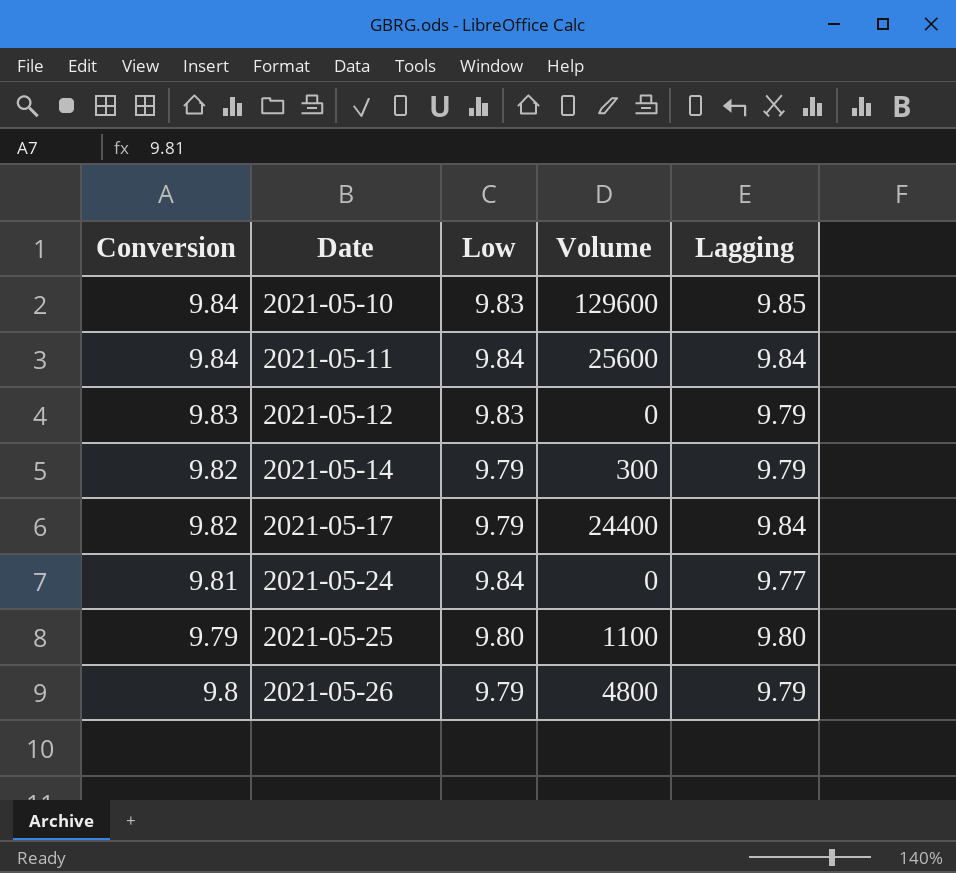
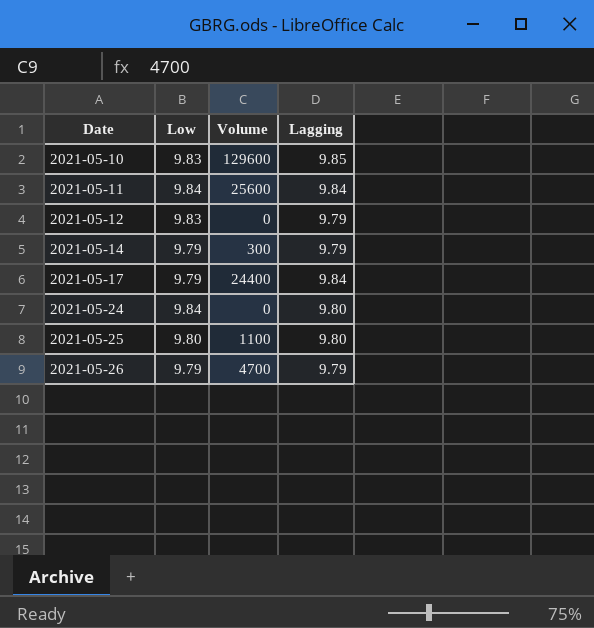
column Conversion | position: 1 -> none
2021-05-24 | Lagging: 9.77 -> 9.80
2021-05-26 | Volume: 4800 -> 4700

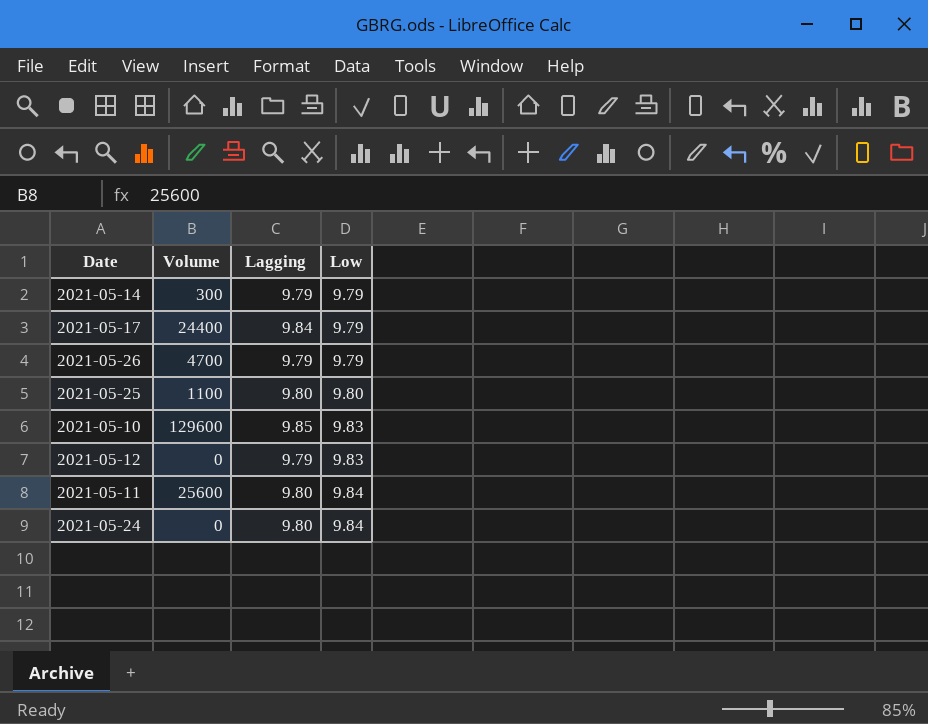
row order: Date ascending -> Low ascending
column Low | position: 2 -> 4
2021-05-11 | Lagging: 9.84 -> 9.80

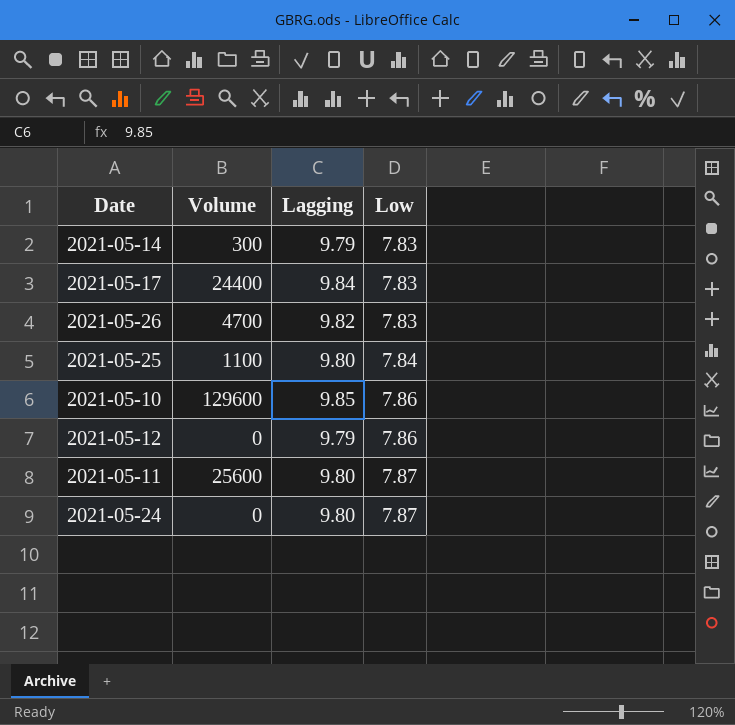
2021-05-14 | Low: 9.79 -> 7.83
2021-05-17 | Low: 9.79 -> 7.83
2021-05-26 | Lagging: 9.79 -> 9.82
2021-05-26 | Low: 9.79 -> 7.83
2021-05-25 | Low: 9.80 -> 7.84
2021-05-10 | Low: 9.83 -> 7.86
2021-05-12 | Low: 9.83 -> 7.86
2021-05-11 | Low: 9.84 -> 7.87
2021-05-24 | Low: 9.84 -> 7.87

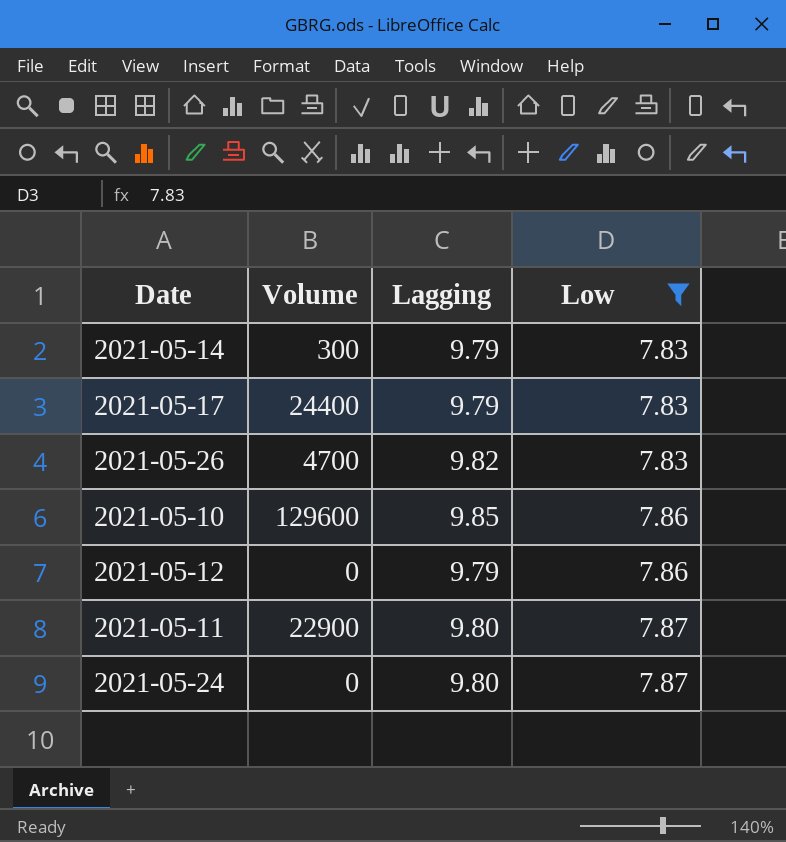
filter: none -> Low != 7.84
2021-05-17 | Lagging: 9.84 -> 9.79
2021-05-11 | Volume: 25600 -> 22900

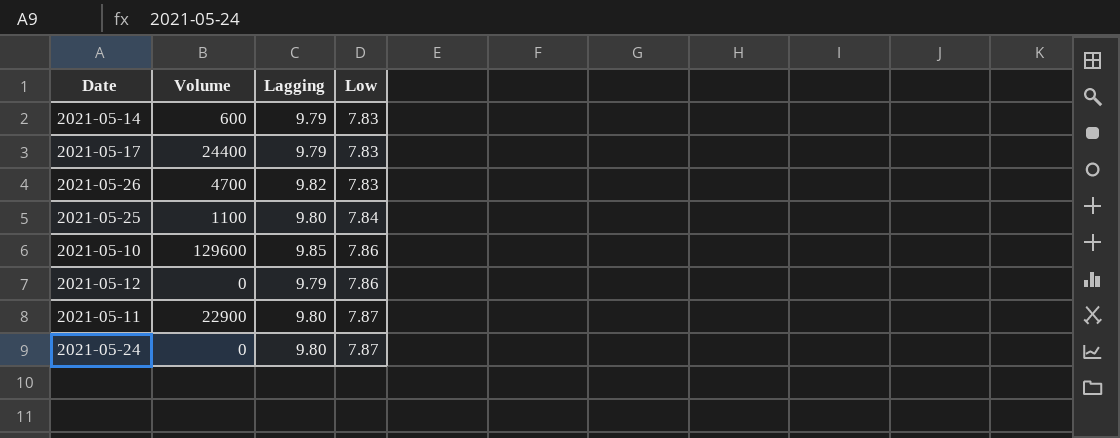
filter: Low != 7.84 -> none
2021-05-14 | Volume: 300 -> 600

